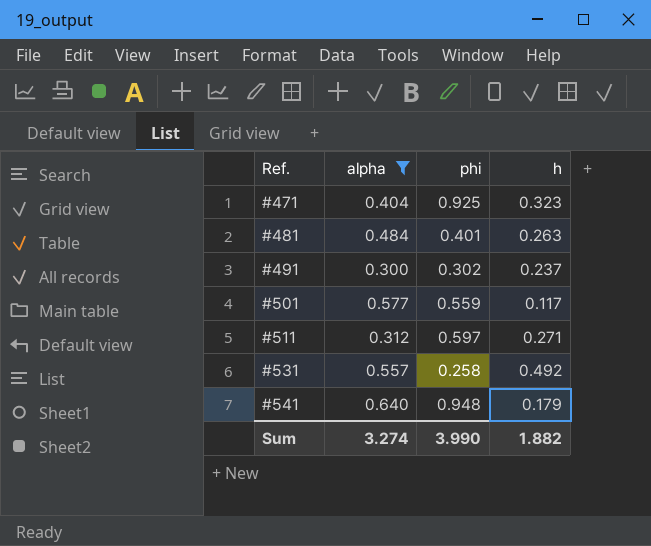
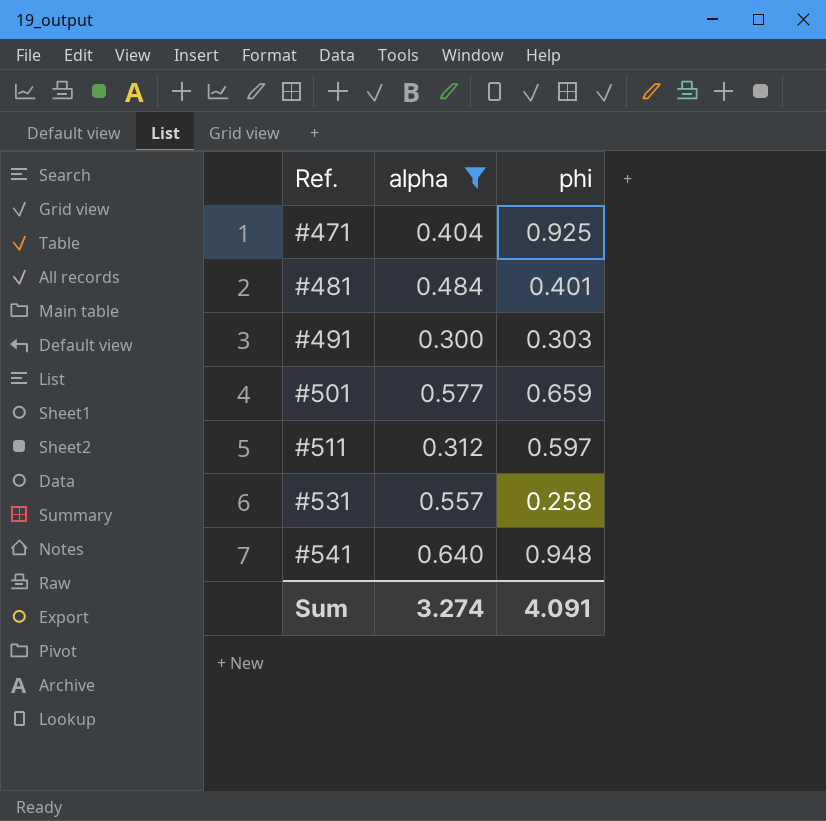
column h | position: 4 -> none
#491 | phi: 0.302 -> 0.303
#501 | phi: 0.559 -> 0.659
Sum | phi: 3.990 -> 4.091

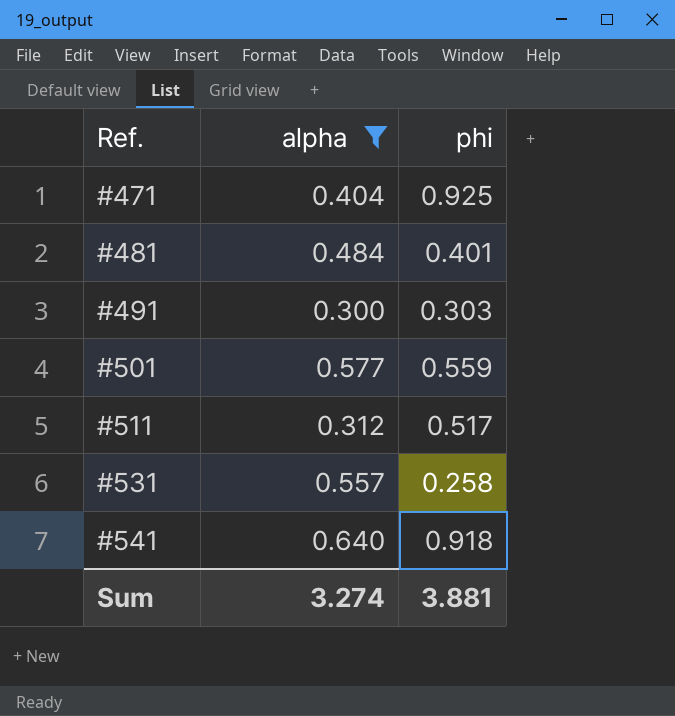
#501 | phi: 0.659 -> 0.559
#511 | phi: 0.597 -> 0.517
#541 | phi: 0.948 -> 0.918
Sum | phi: 4.091 -> 3.881

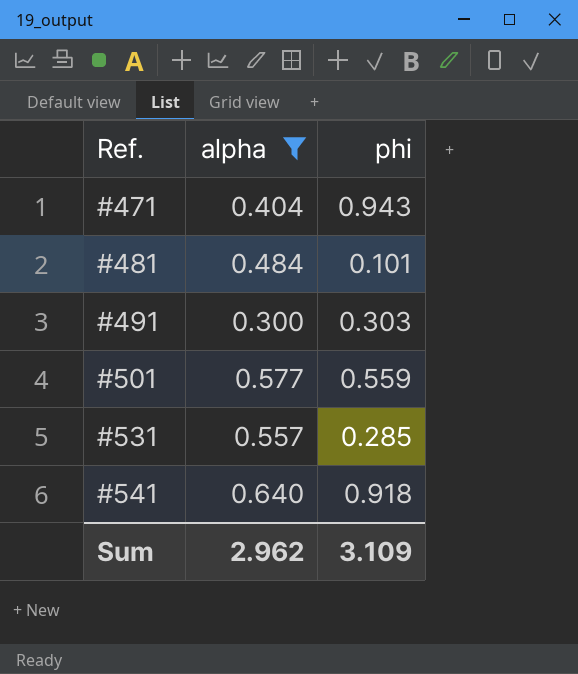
row #511: 0.312 | 0.517 -> none
#471 | phi: 0.925 -> 0.943
#481 | phi: 0.401 -> 0.101
#531 | phi: 0.258 -> 0.285
Sum | alpha: 3.274 -> 2.962
Sum | phi: 3.881 -> 3.109

